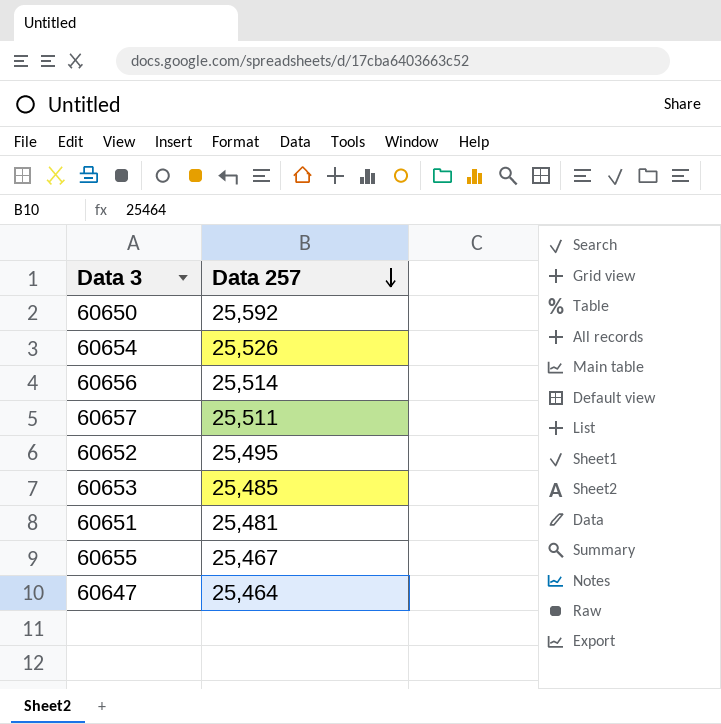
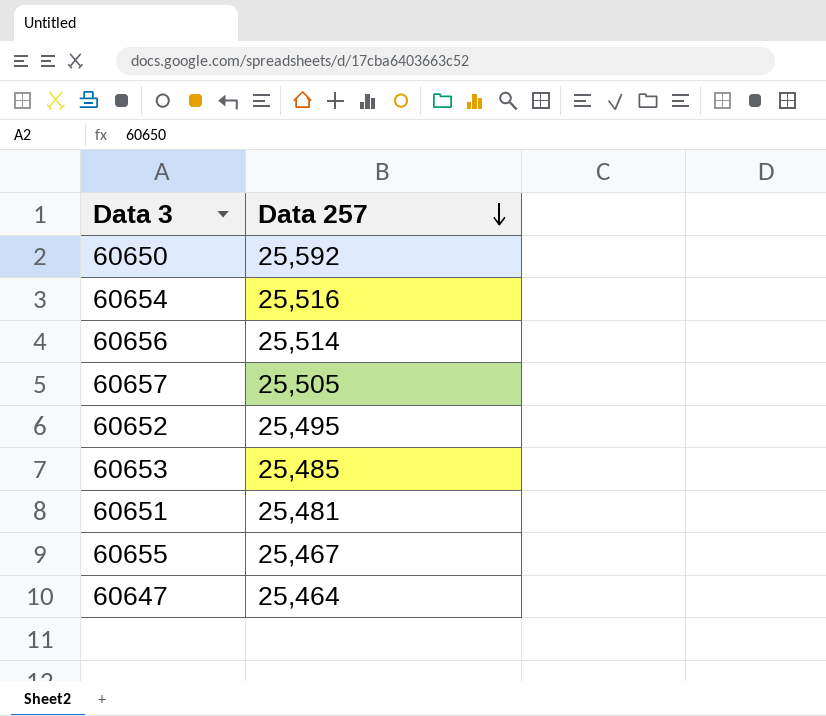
60654 | Data 257: 25,526 -> 25,516
60657 | Data 257: 25,511 -> 25,505

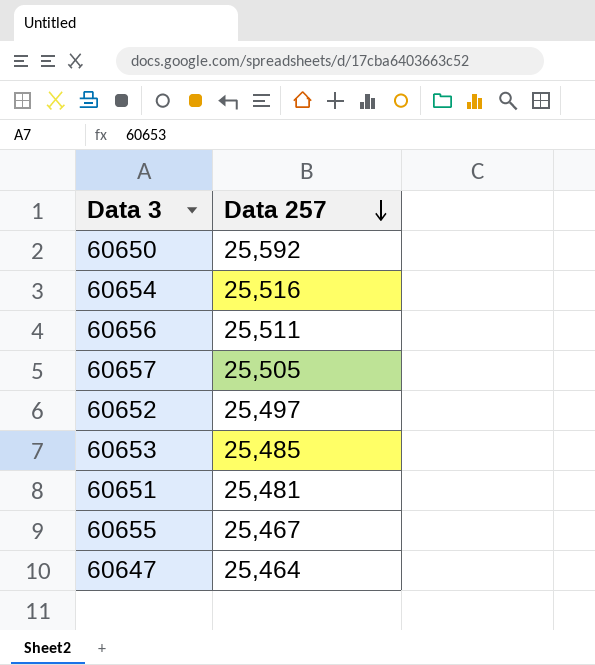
60656 | Data 257: 25,514 -> 25,511
60652 | Data 257: 25,495 -> 25,497

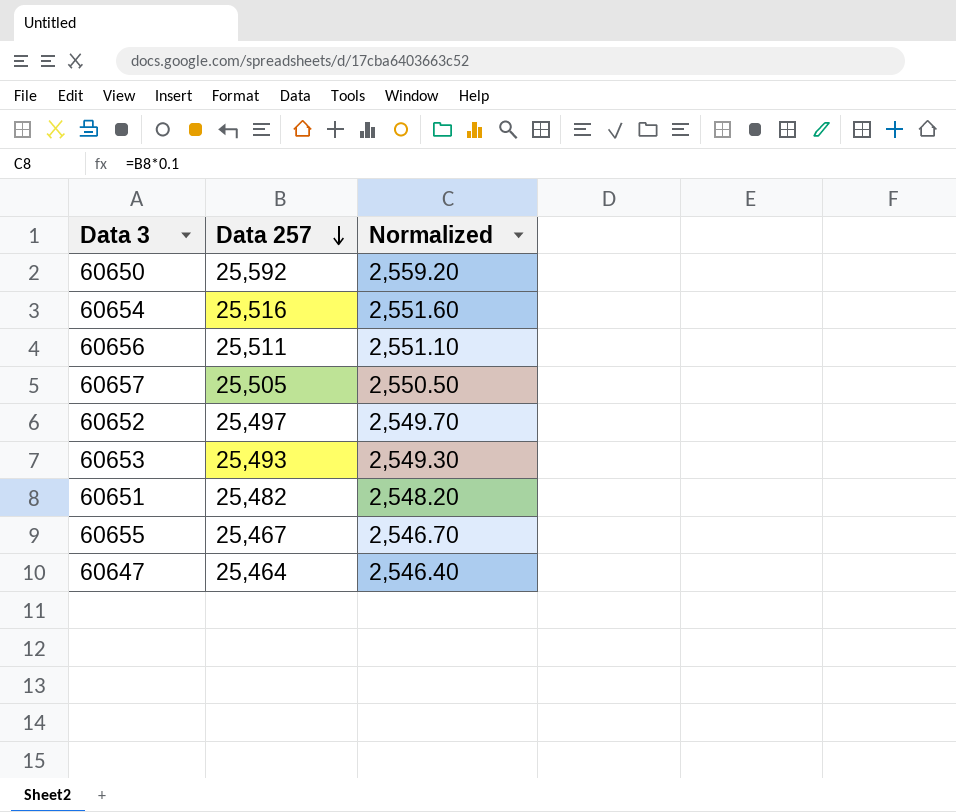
column Normalized | formula: none -> [Data 257] * 0.1
60653 | Data 257: 25,485 -> 25,493
60651 | Data 257: 25,481 -> 25,482

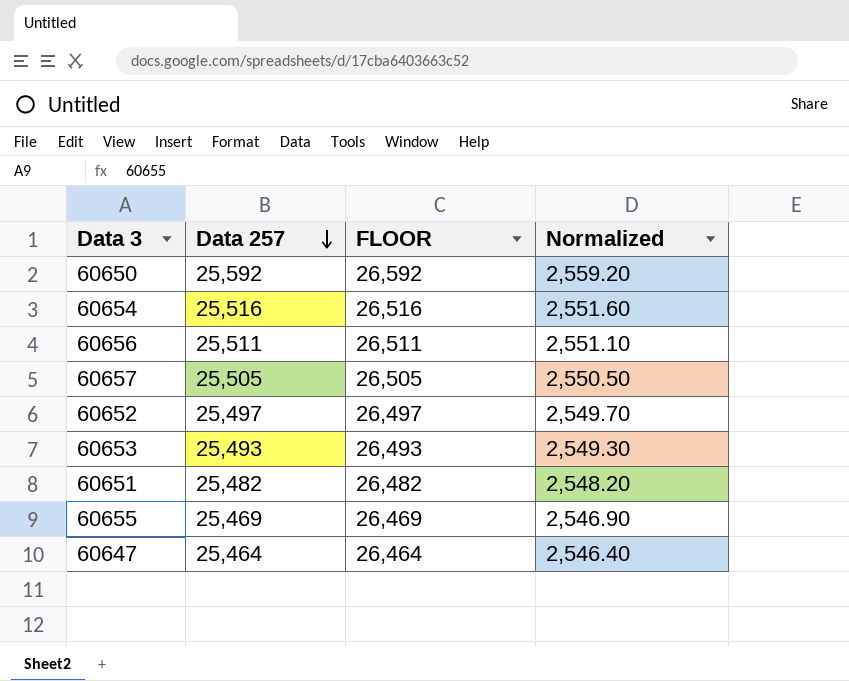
column FLOOR | formula: none -> [Data 257] + 1000
60655 | Data 257: 25,467 -> 25,469
60655 | Normalized: 2,546.70 -> 2,546.90

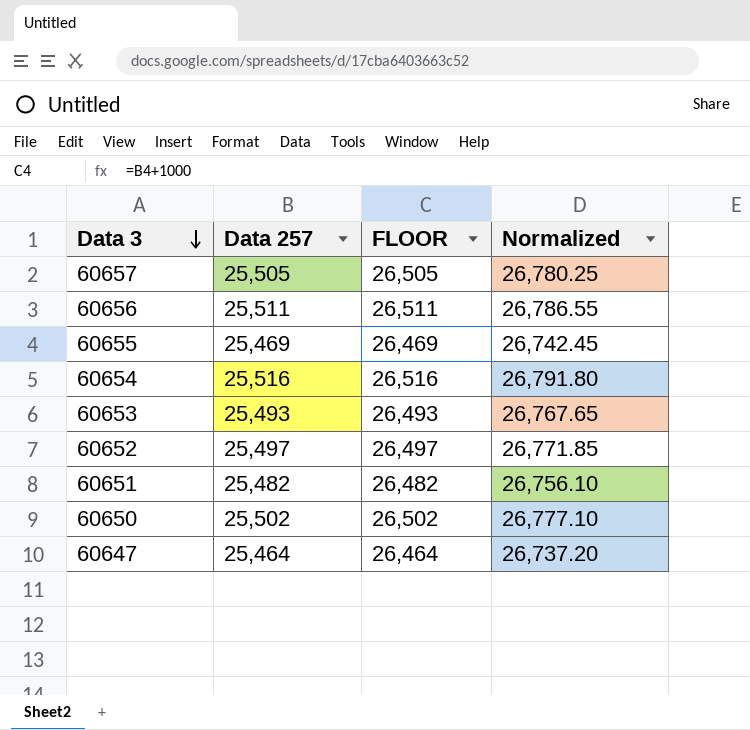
row order: Data 257 descending -> Data 3 descending
column Normalized | formula: [Data 257] * 0.1 -> [Data 257] * 1.05
60650 | Data 257: 25,592 -> 25,502
60650 | FLOOR: 26,592 -> 26,502

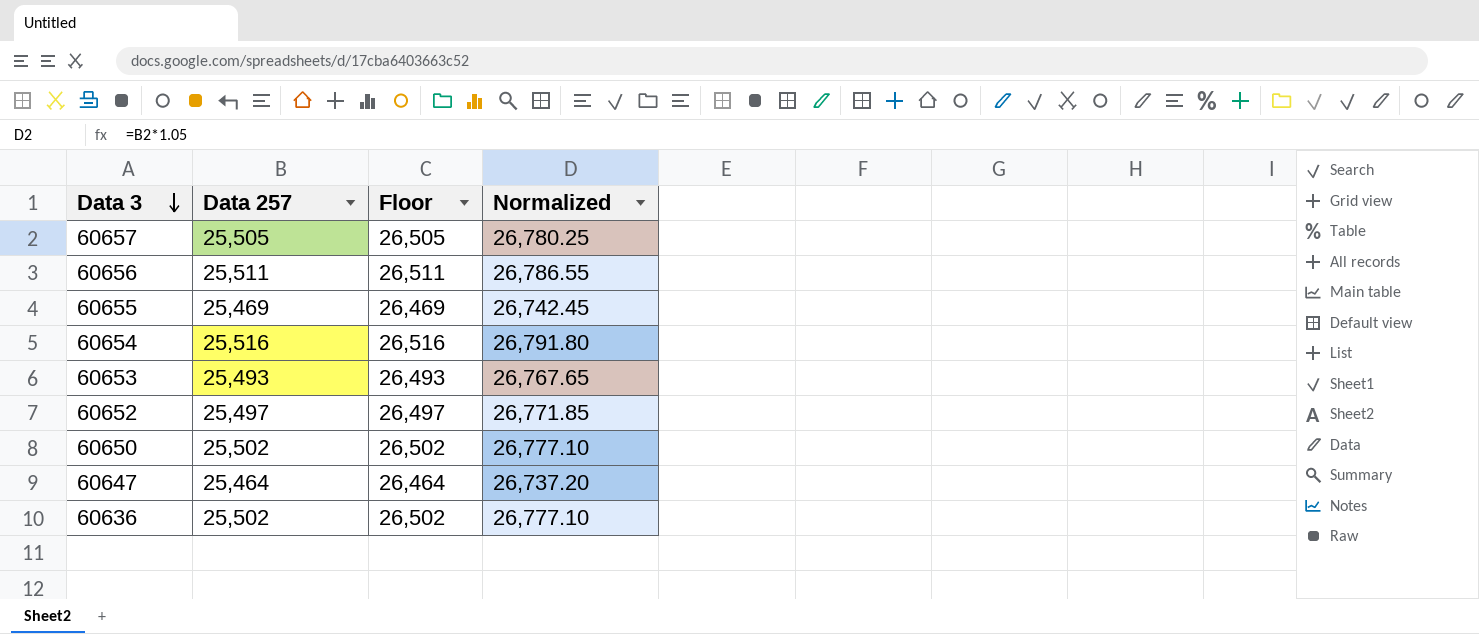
column name: FLOOR -> Floor
row 60651: 25,482 | 26,482 | 26,756.10 -> none
row 60636: none -> 25,502 | 26,502 | 26,777.10

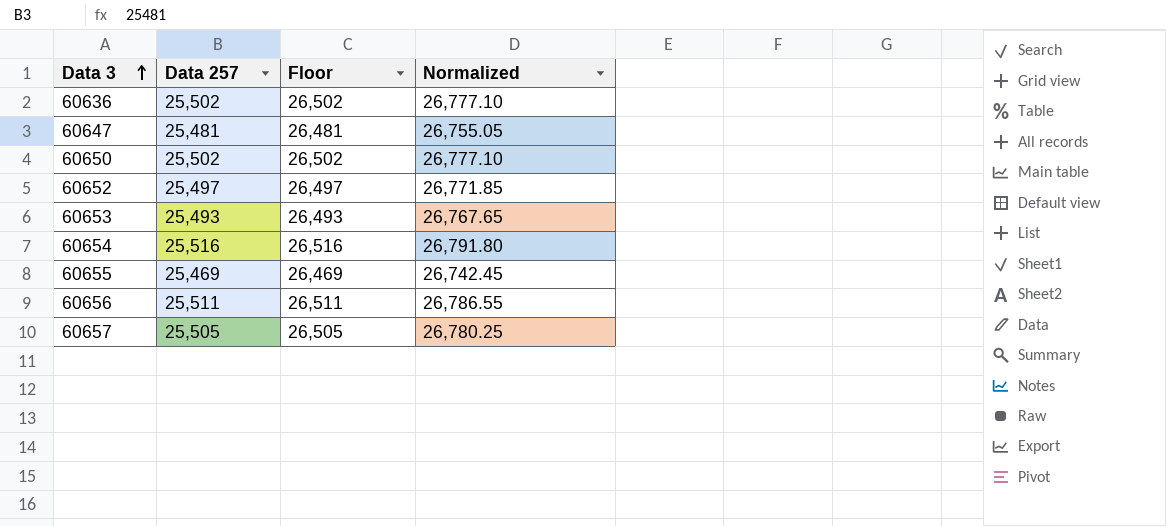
row order: Data 3 descending -> Data 3 ascending
60647 | Data 257: 25,464 -> 25,481
60647 | Floor: 26,464 -> 26,481
60647 | Normalized: 26,737.20 -> 26,755.05

